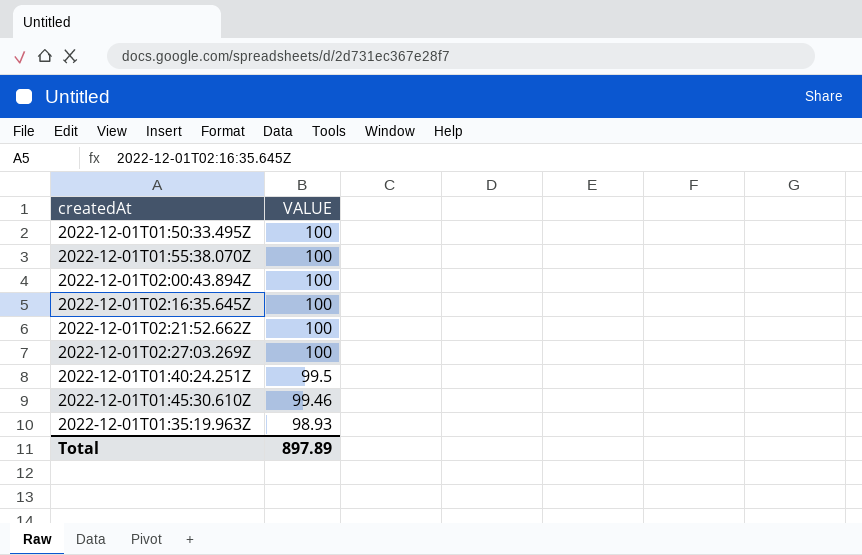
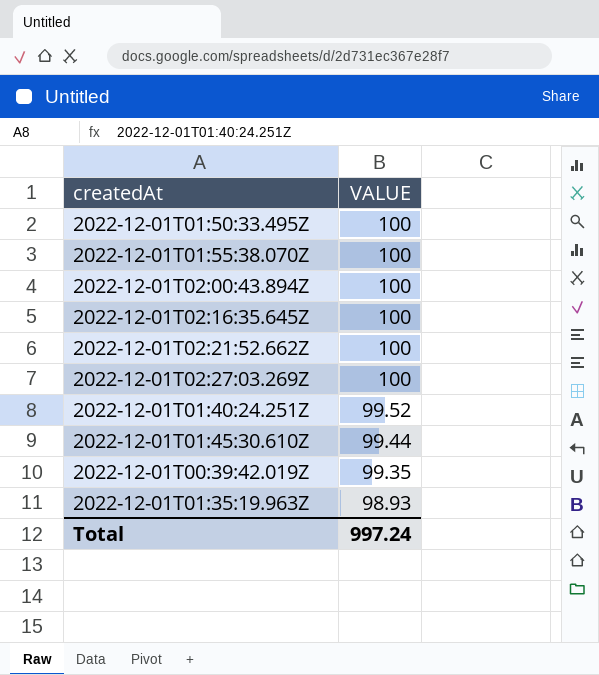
2022-12-01T01:40:24.251Z | VALUE: 99.5 -> 99.52
2022-12-01T01:45:30.610Z | VALUE: 99.46 -> 99.44
row 2022-12-01T00:39:42.019Z: none -> 99.35
Total | VALUE: 897.89 -> 997.24

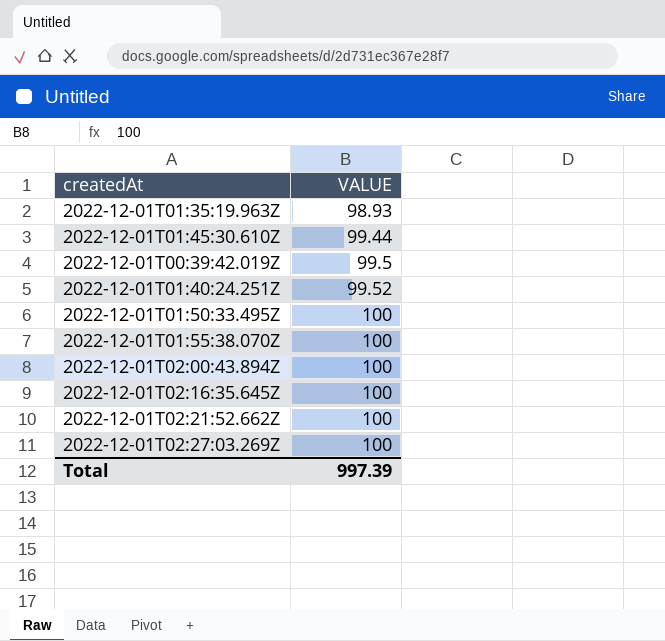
row order: VALUE descending -> VALUE ascending
2022-12-01T00:39:42.019Z | VALUE: 99.35 -> 99.5
Total | VALUE: 997.24 -> 997.39

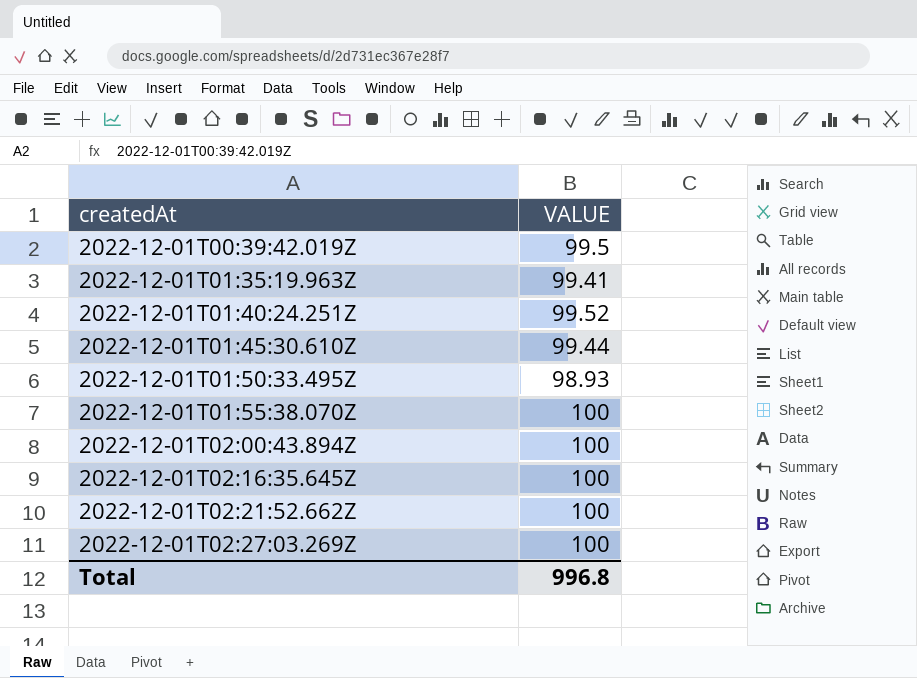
row order: VALUE ascending -> createdAt ascending
2022-12-01T01:35:19.963Z | VALUE: 98.93 -> 99.41
2022-12-01T01:50:33.495Z | VALUE: 100 -> 98.93
Total | VALUE: 997.39 -> 996.8

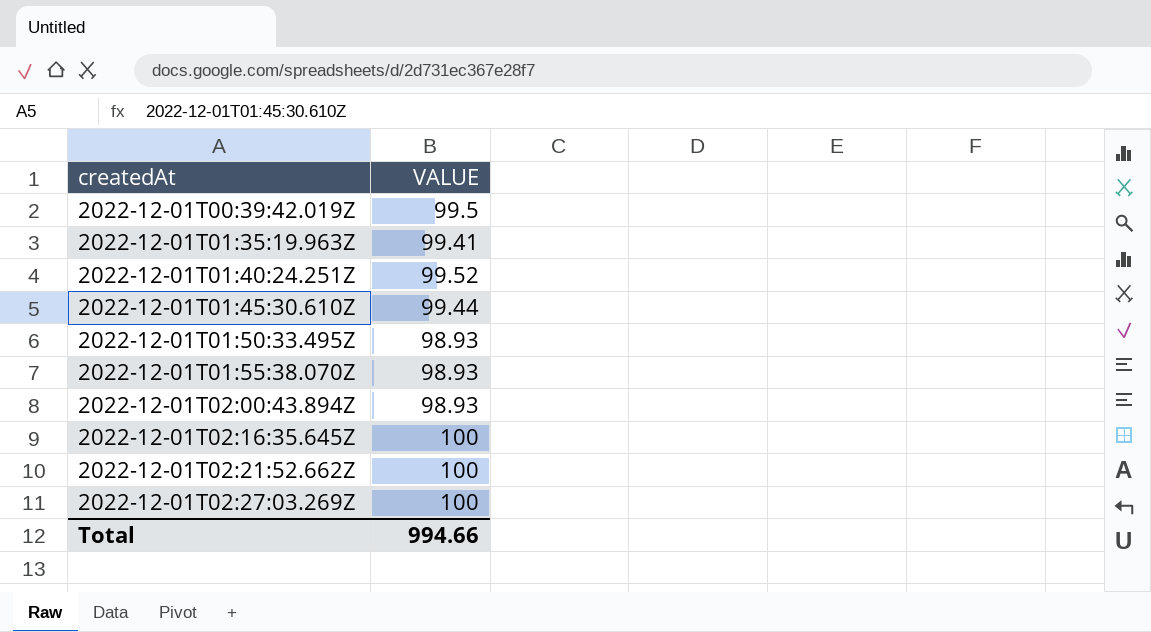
2022-12-01T01:55:38.070Z | VALUE: 100 -> 98.93
2022-12-01T02:00:43.894Z | VALUE: 100 -> 98.93
Total | VALUE: 996.8 -> 994.66

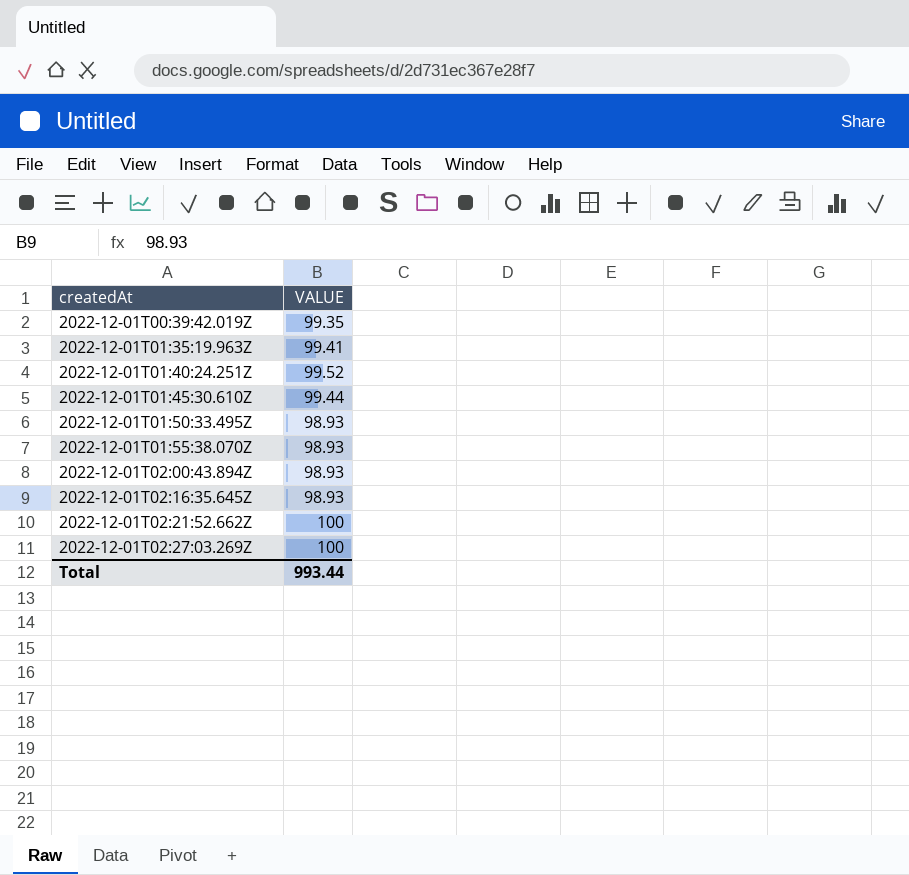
2022-12-01T00:39:42.019Z | VALUE: 99.5 -> 99.35
2022-12-01T02:16:35.645Z | VALUE: 100 -> 98.93
Total | VALUE: 994.66 -> 993.44

